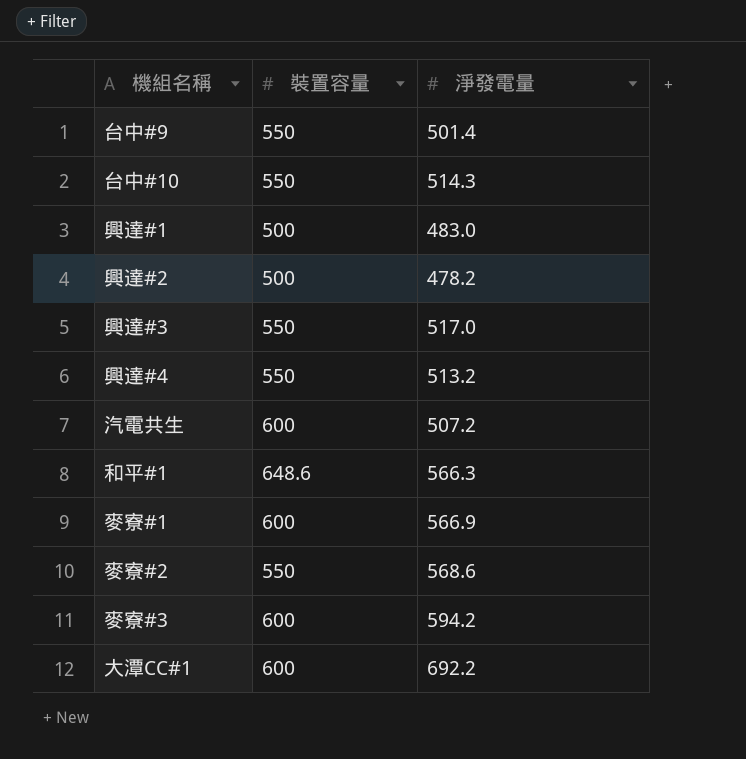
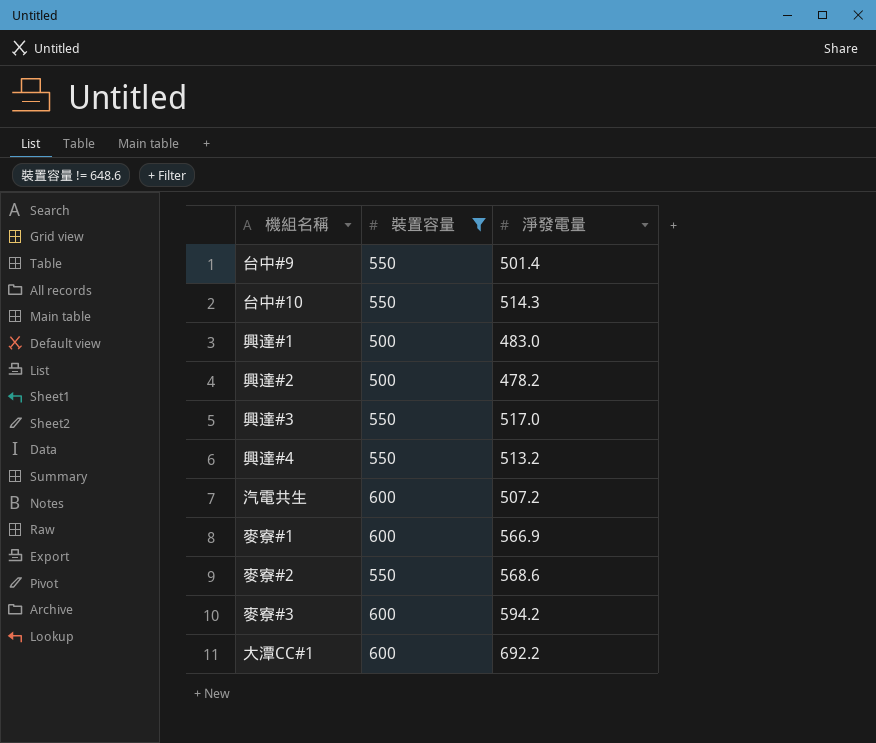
filter: none -> 裝置容量 != 648.6

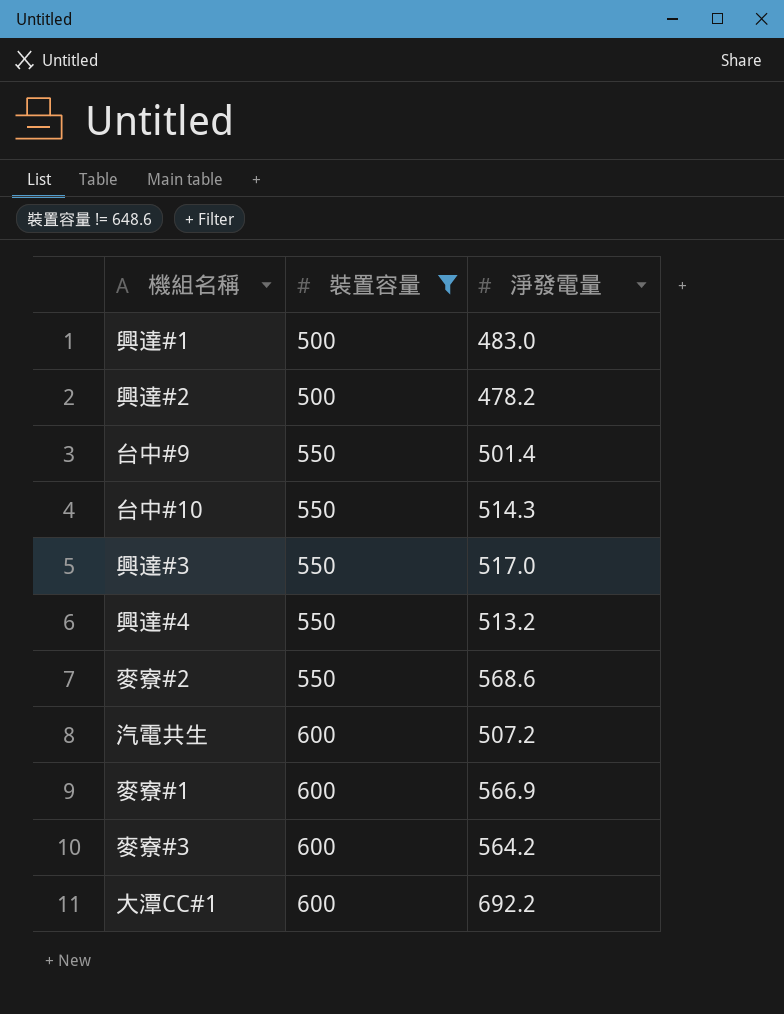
row order: none -> 裝置容量 ascending
麥寮#3 | 淨發電量: 594.2 -> 564.2

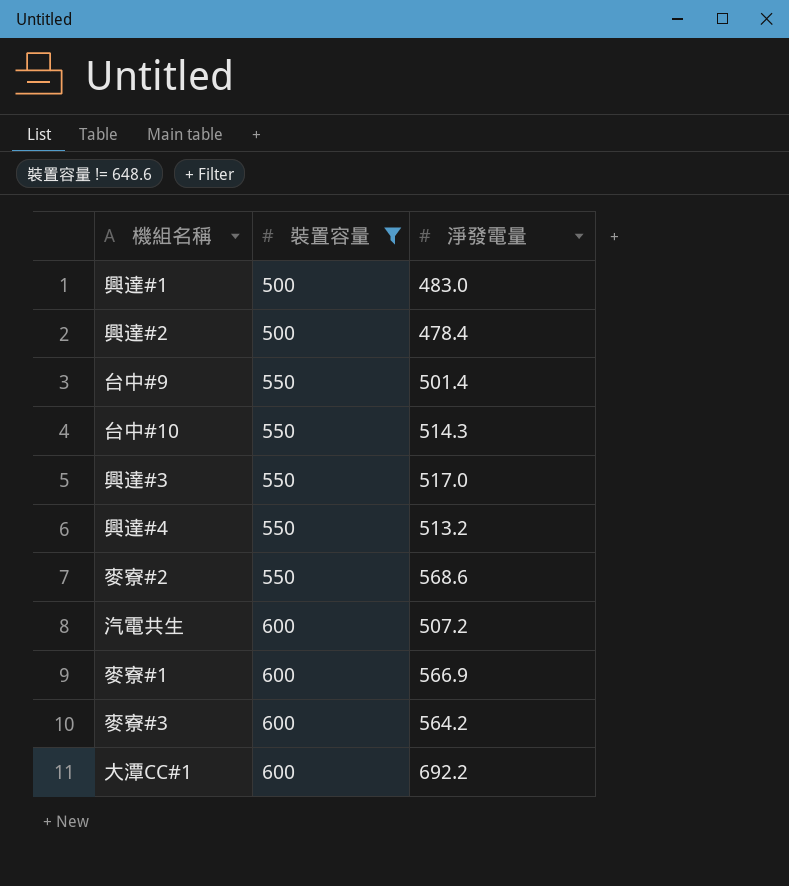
興達#2 | 淨發電量: 478.2 -> 478.4

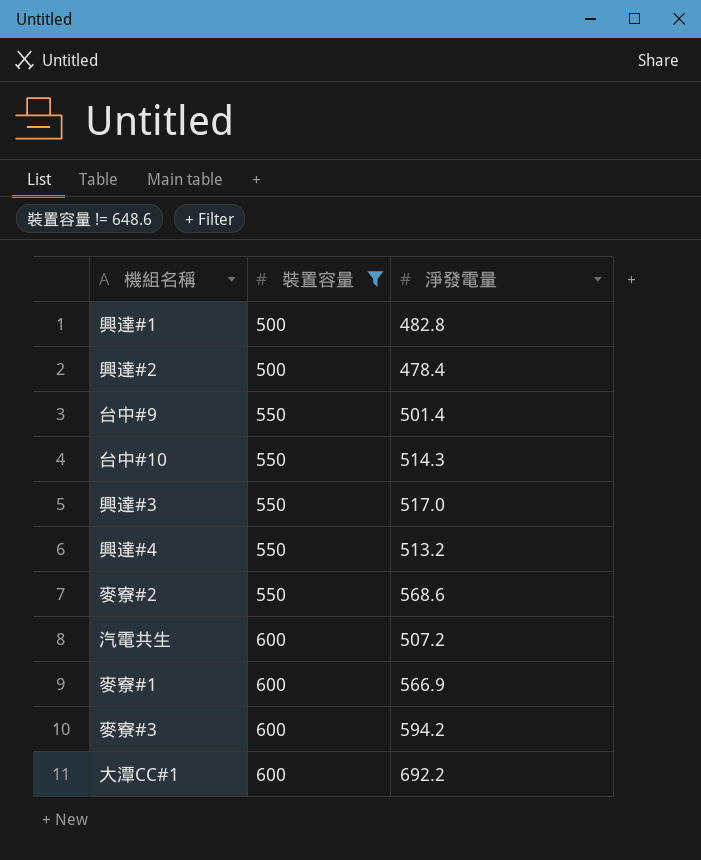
興達#1 | 淨發電量: 483.0 -> 482.8
麥寮#3 | 淨發電量: 564.2 -> 594.2

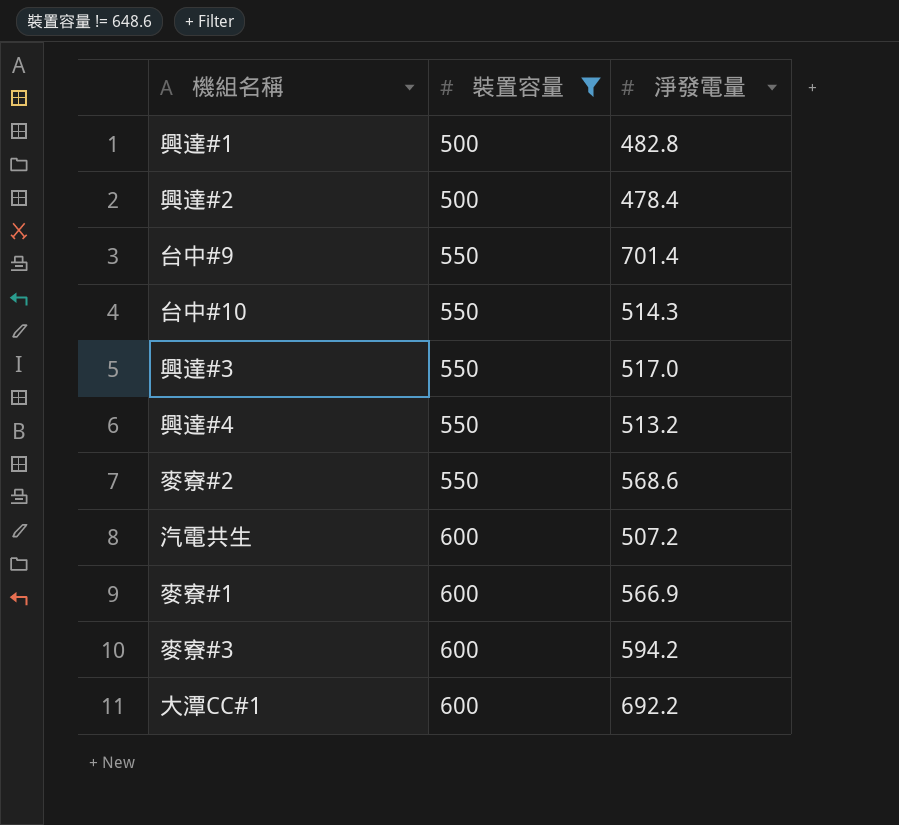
台中#9 | 淨發電量: 501.4 -> 701.4

